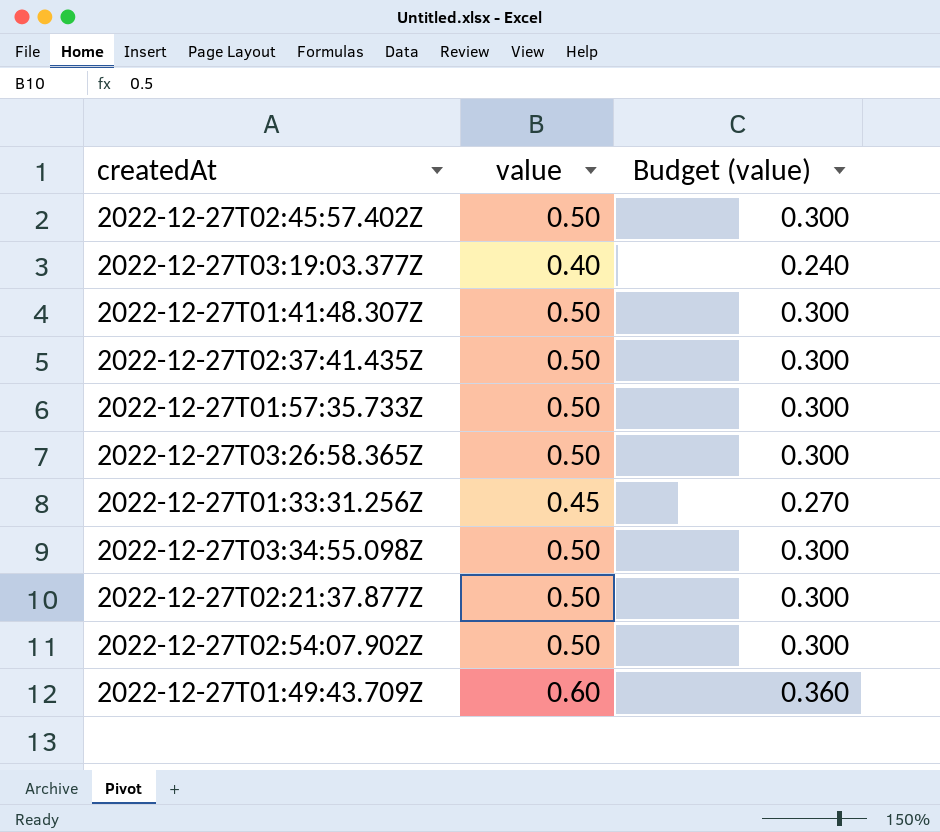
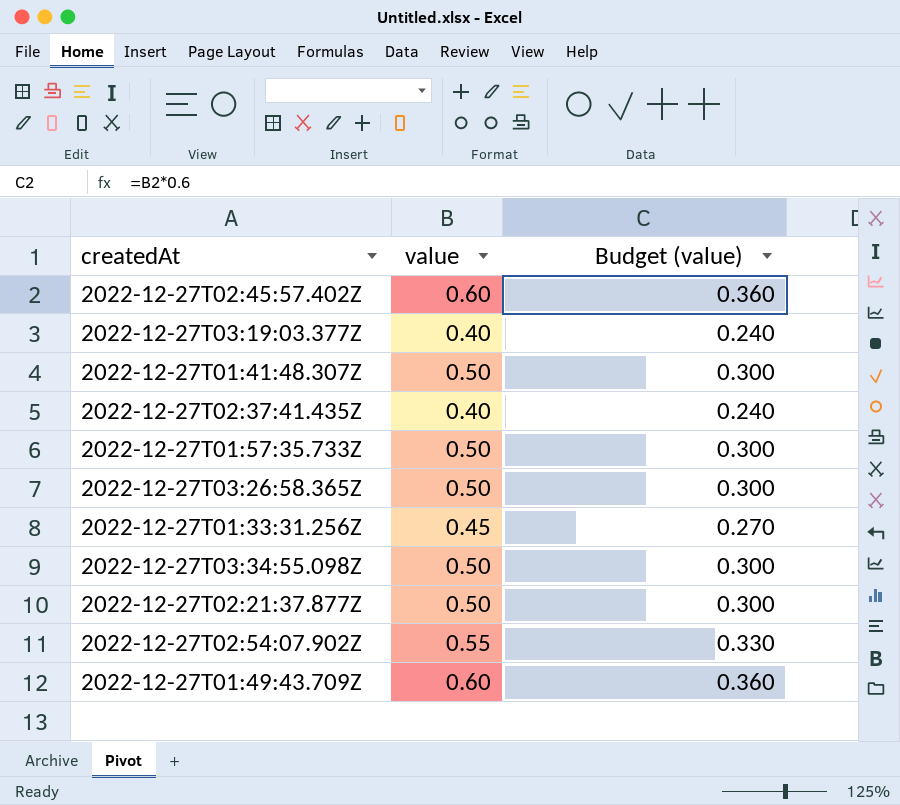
2022-12-27T02:45:57.402Z | value: 0.50 -> 0.60
2022-12-27T02:45:57.402Z | Budget (value): 0.300 -> 0.360
2022-12-27T02:37:41.435Z | value: 0.50 -> 0.40
2022-12-27T02:37:41.435Z | Budget (value): 0.300 -> 0.240
2022-12-27T02:54:07.902Z | value: 0.50 -> 0.55
2022-12-27T02:54:07.902Z | Budget (value): 0.300 -> 0.330

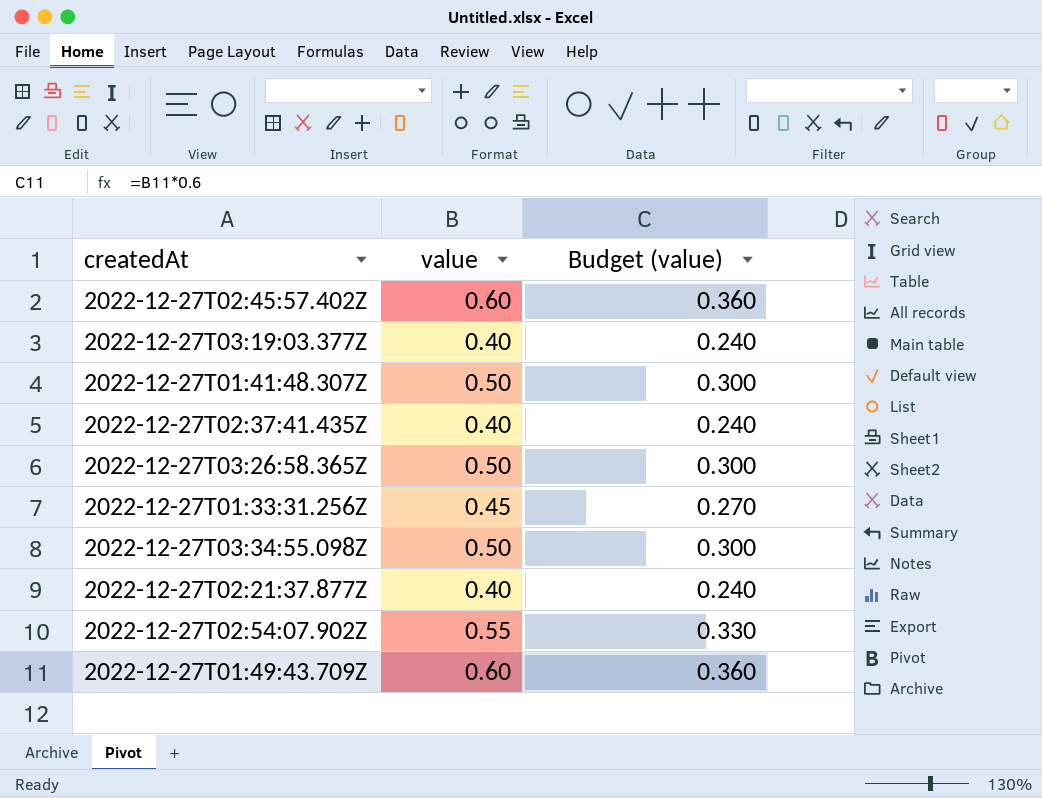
row 2022-12-27T01:57:35.733Z: 0.50 | 0.300 -> none
2022-12-27T02:21:37.877Z | value: 0.50 -> 0.40
2022-12-27T02:21:37.877Z | Budget (value): 0.300 -> 0.240

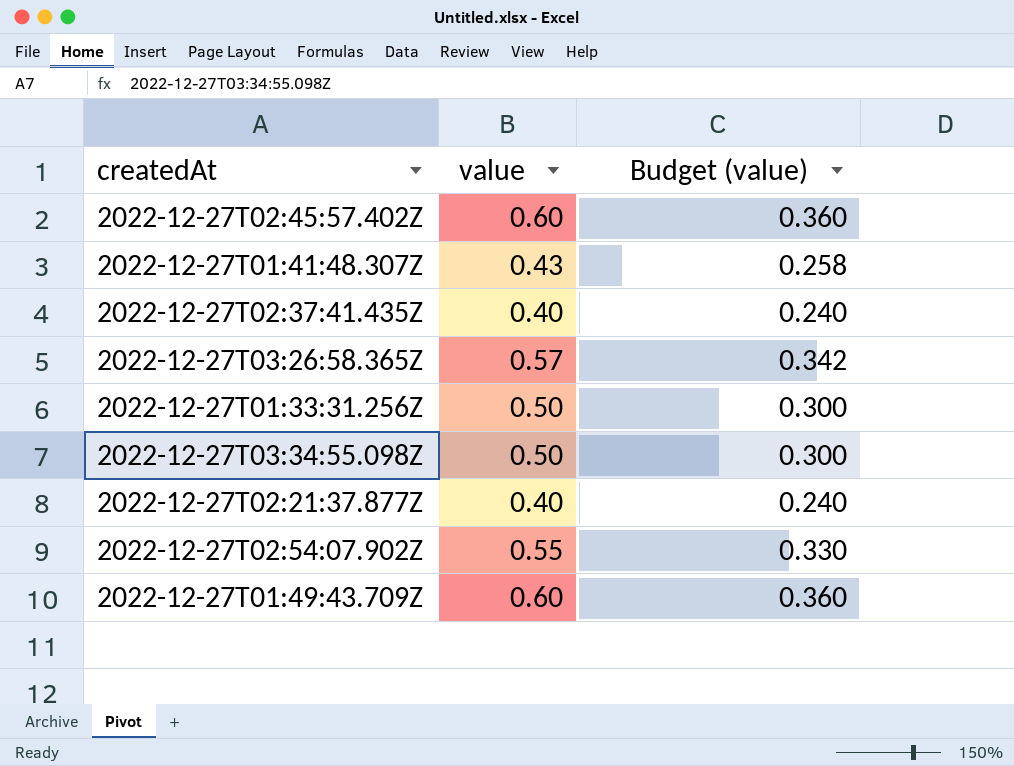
row 2022-12-27T03:19:03.377Z: 0.40 | 0.240 -> none
2022-12-27T01:41:48.307Z | value: 0.50 -> 0.43
2022-12-27T01:41:48.307Z | Budget (value): 0.300 -> 0.258
2022-12-27T03:26:58.365Z | value: 0.50 -> 0.57
2022-12-27T03:26:58.365Z | Budget (value): 0.300 -> 0.342
2022-12-27T01:33:31.256Z | value: 0.45 -> 0.50
2022-12-27T01:33:31.256Z | Budget (value): 0.270 -> 0.300

